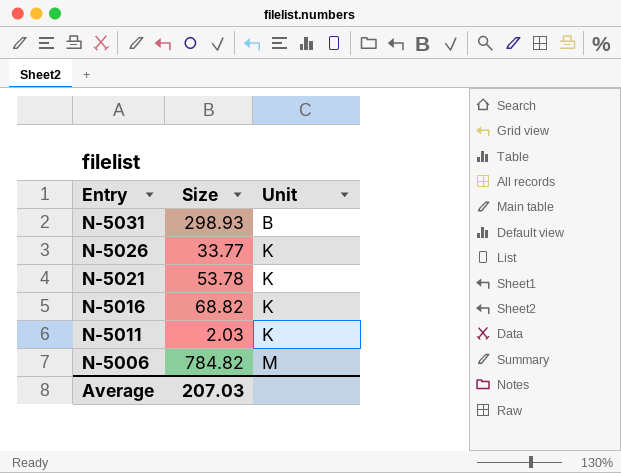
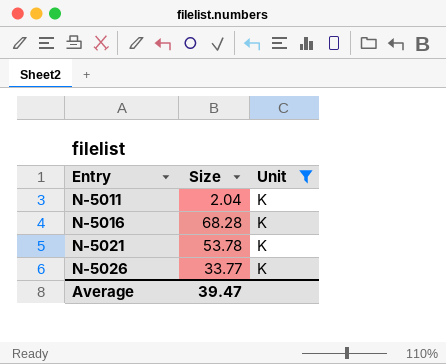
filter: none -> Unit = K
row order: Entry descending -> Entry ascending
N-5011 | Size: 2.03 -> 2.04
N-5016 | Size: 68.82 -> 68.28
Average | Size: 207.03 -> 39.47

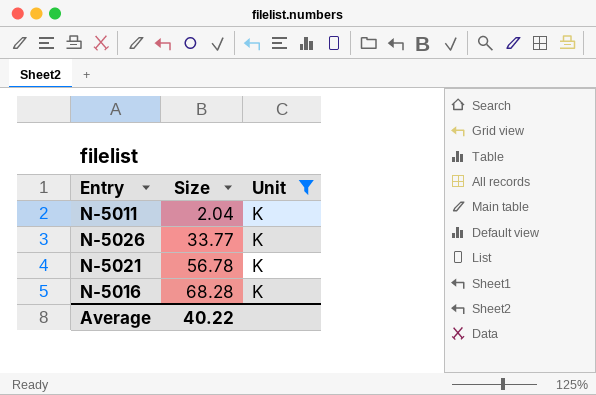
row order: Entry ascending -> Size ascending
N-5021 | Size: 53.78 -> 56.78
Average | Size: 39.47 -> 40.22

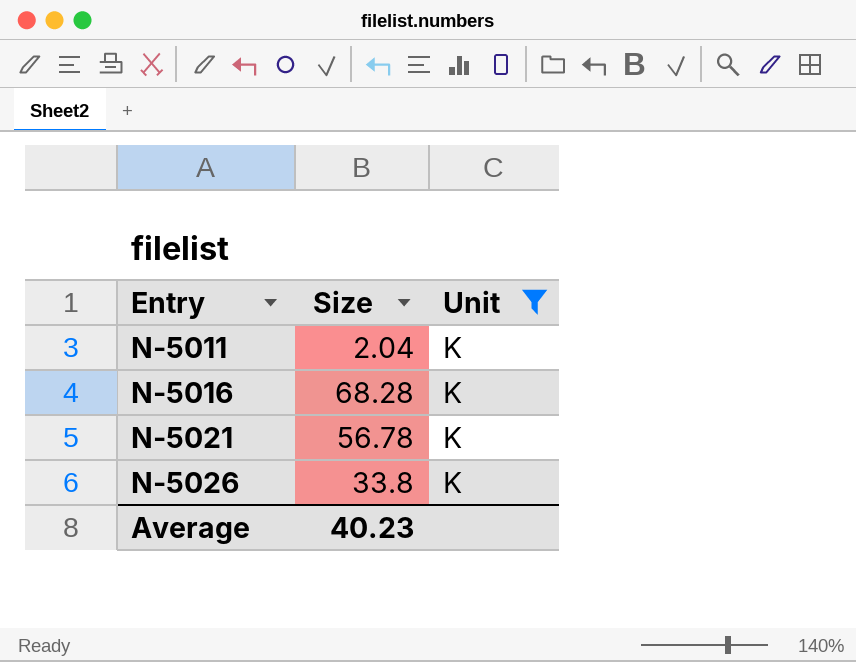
row order: Size ascending -> Entry ascending
N-5026 | Size: 33.77 -> 33.8
Average | Size: 40.22 -> 40.23

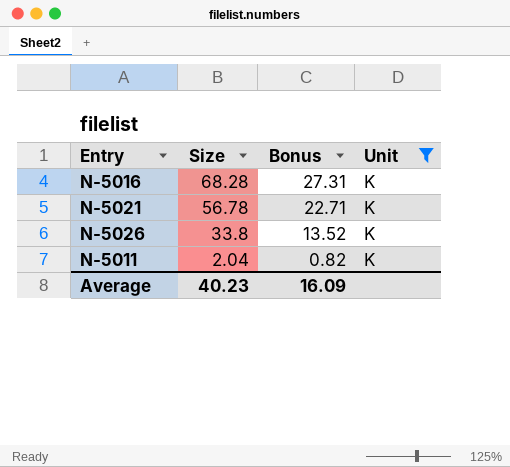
row order: Entry ascending -> Size descending
column Bonus | formula: none -> [Size] * 0.4

